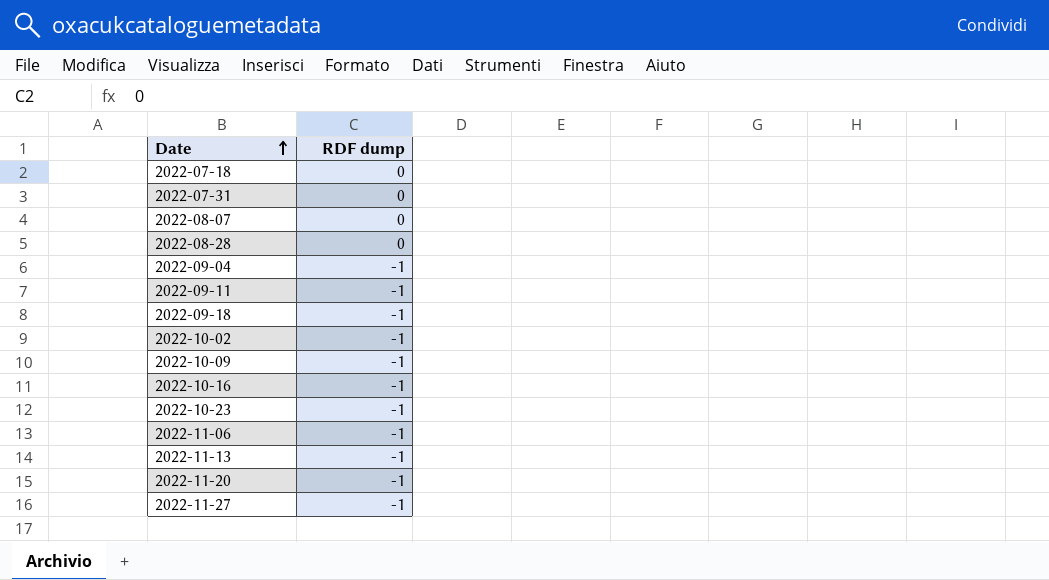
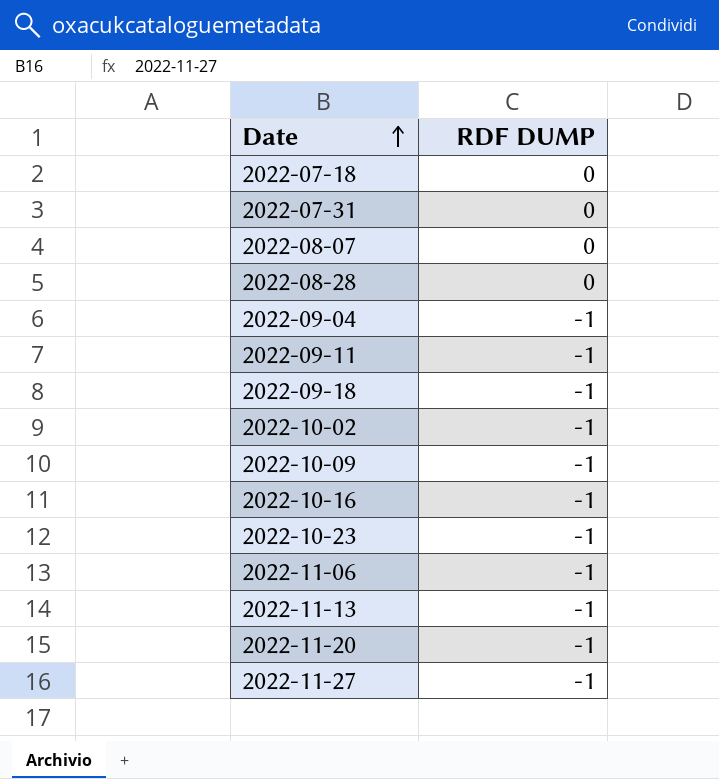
column name: RDF dump -> RDF DUMP

